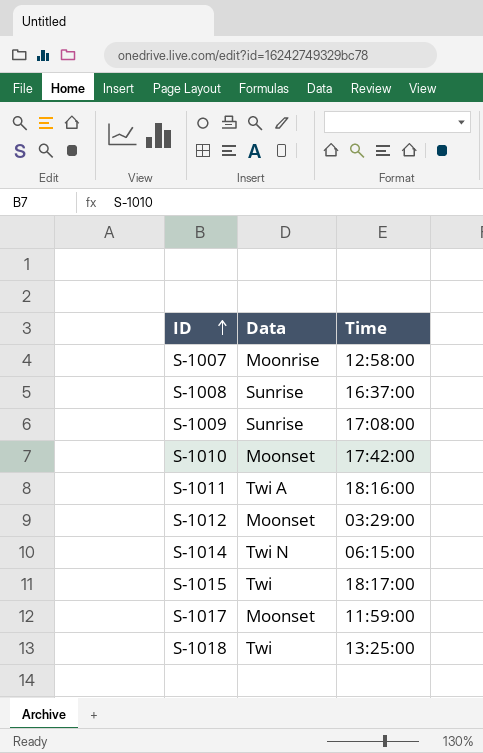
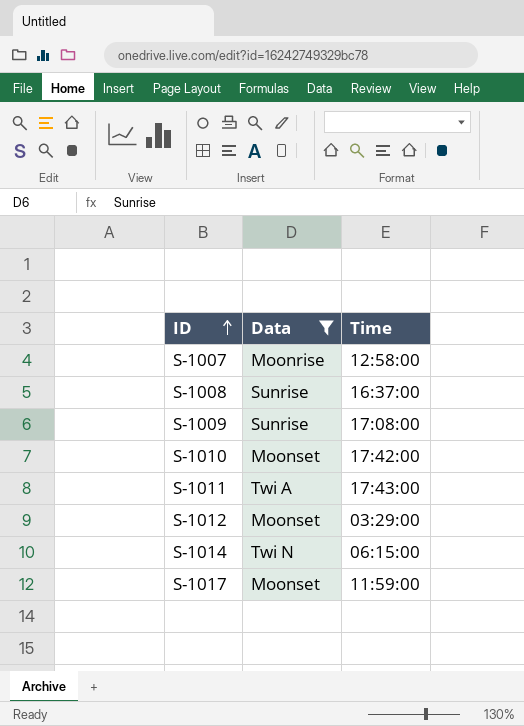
filter: none -> Data != Twi
S-1011 | Time: 18:16:00 -> 17:43:00

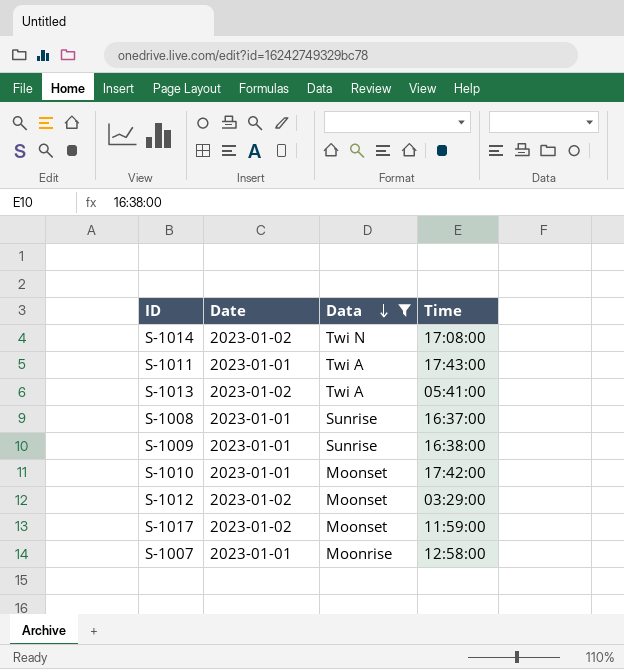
row order: ID ascending -> Data descending
column Date | position: none -> 2
S-1014 | Time: 06:15:00 -> 17:08:00
row S-1013: none -> 2023-01-02 | Twi A | 05:41:00
S-1009 | Time: 17:08:00 -> 16:38:00

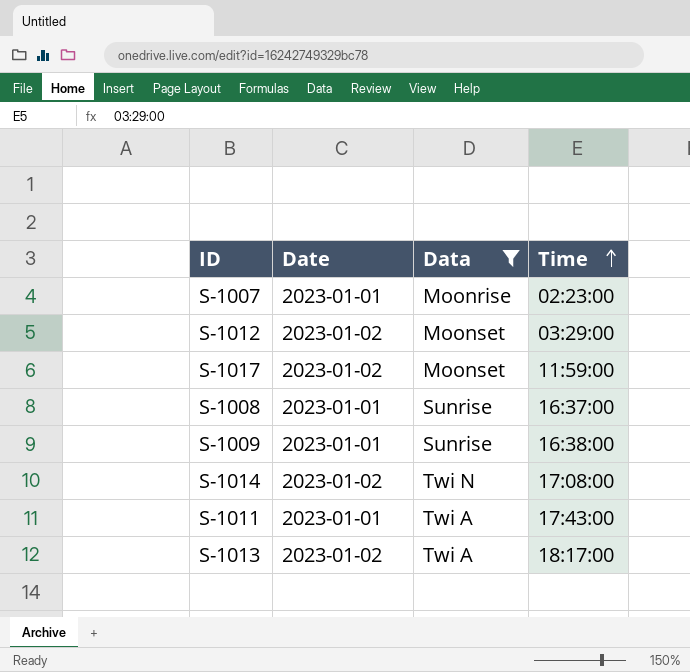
row order: Data descending -> Time ascending
row S-1010: 2023-01-01 | Moonset | 17:42:00 -> none
S-1007 | Time: 12:58:00 -> 02:23:00
S-1013 | Time: 05:41:00 -> 18:17:00

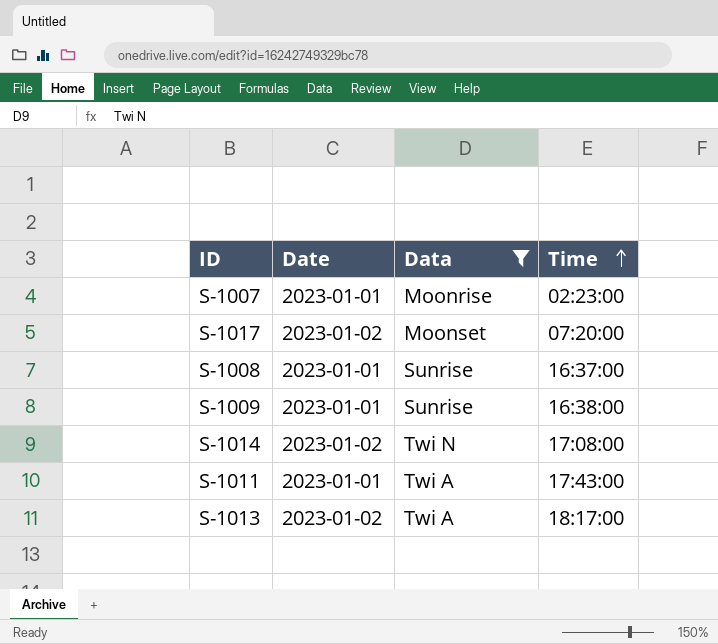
row S-1012: 2023-01-02 | Moonset | 03:29:00 -> none
S-1017 | Time: 11:59:00 -> 07:20:00

